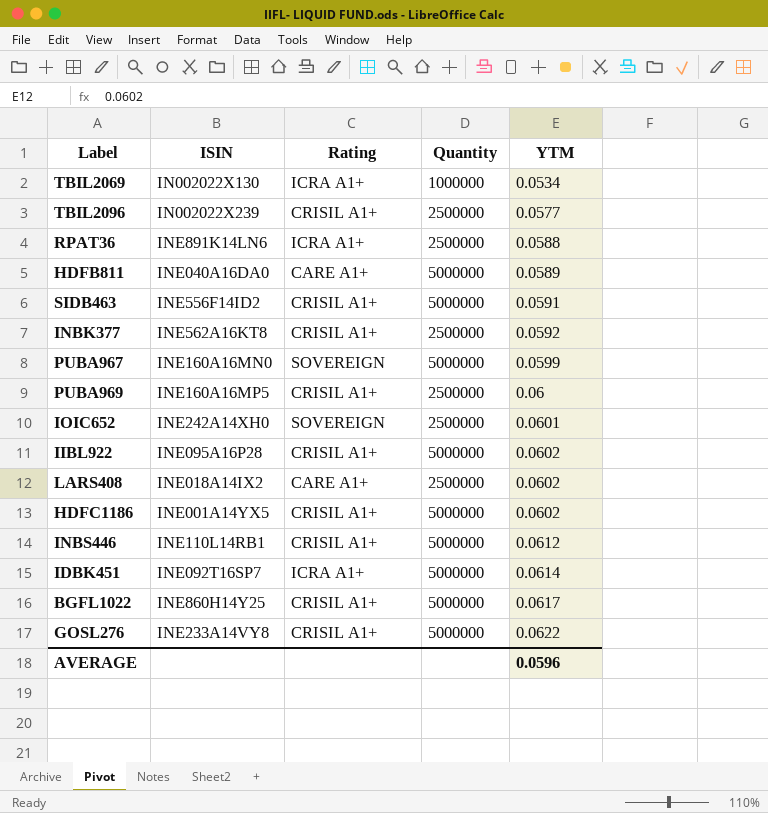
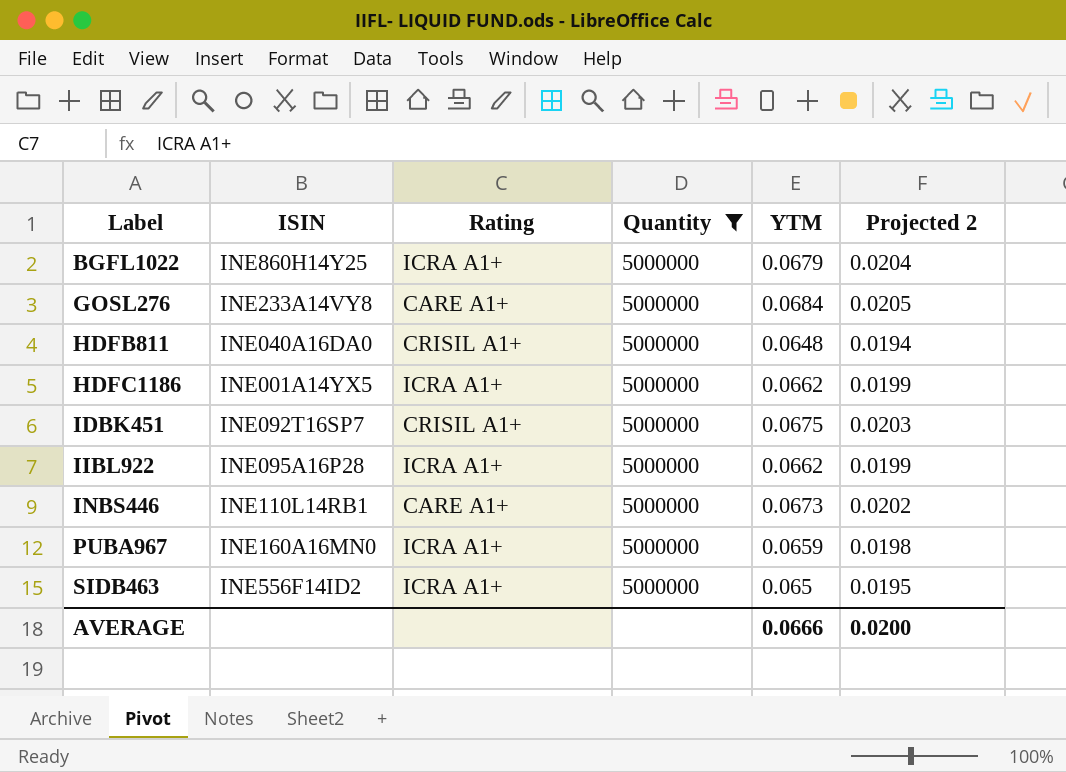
filter: none -> Quantity = 5000000
row order: YTM ascending -> Label ascending
column Projected 2 | formula: none -> [YTM] * 0.3
BGFL1022 | Rating: CRISIL A1+ -> ICRA A1+
BGFL1022 | YTM: 0.0617 -> 0.0679
GOSL276 | Rating: CRISIL A1+ -> CARE A1+
GOSL276 | YTM: 0.0622 -> 0.0684
HDFB811 | Rating: CARE A1+ -> CRISIL A1+
HDFB811 | YTM: 0.0589 -> 0.0648
HDFC1186 | Rating: CRISIL A1+ -> ICRA A1+
HDFC1186 | YTM: 0.0602 -> 0.0662
IDBK451 | Rating: ICRA A1+ -> CRISIL A1+
IDBK451 | YTM: 0.0614 -> 0.0675
IIBL922 | Rating: CRISIL A1+ -> ICRA A1+
IIBL922 | YTM: 0.0602 -> 0.0662
INBS446 | Rating: CRISIL A1+ -> CARE A1+
INBS446 | YTM: 0.0612 -> 0.0673
PUBA967 | Rating: SOVEREIGN -> ICRA A1+
PUBA967 | YTM: 0.0599 -> 0.0659
SIDB463 | Rating: CRISIL A1+ -> ICRA A1+
SIDB463 | YTM: 0.0591 -> 0.065
AVERAGE | YTM: 0.0596 -> 0.0666

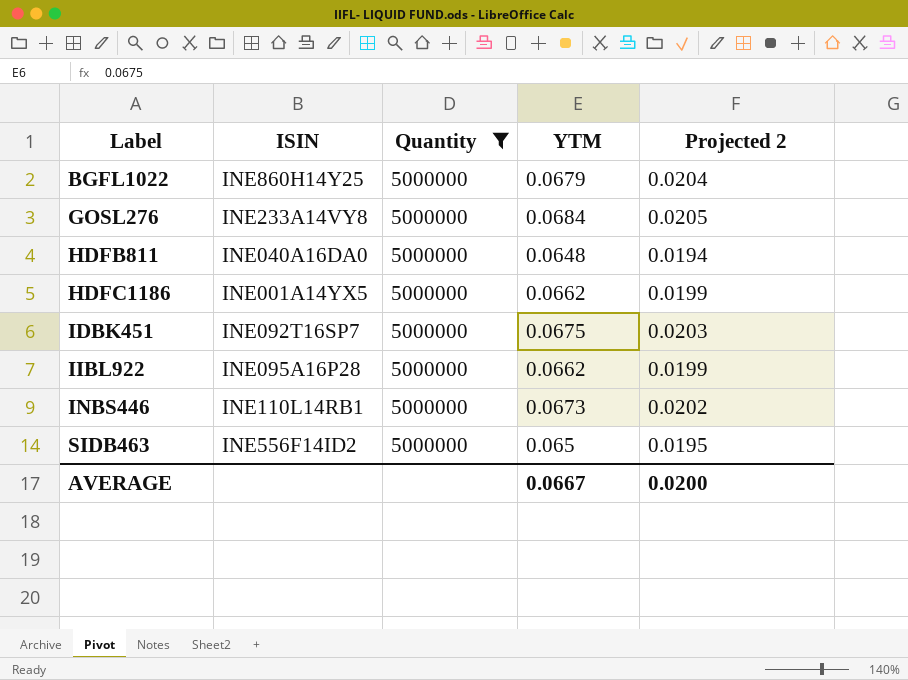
column Rating | position: 3 -> none
row PUBA967: INE160A16MN0 | ICRA A1+ | 5000000 | 0.0659 | 0.0198 -> none
AVERAGE | YTM: 0.0666 -> 0.0667

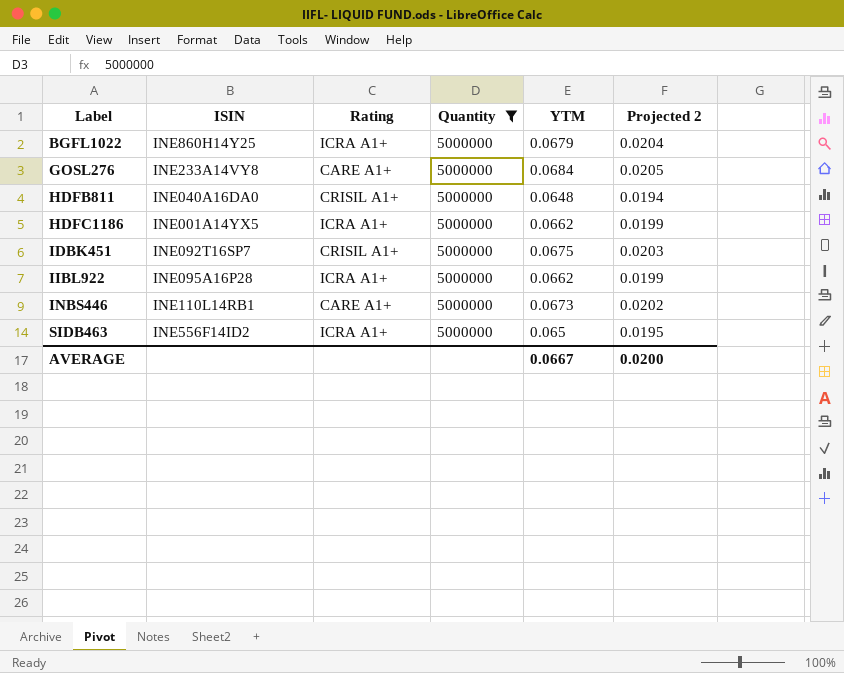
column Rating | position: none -> 3

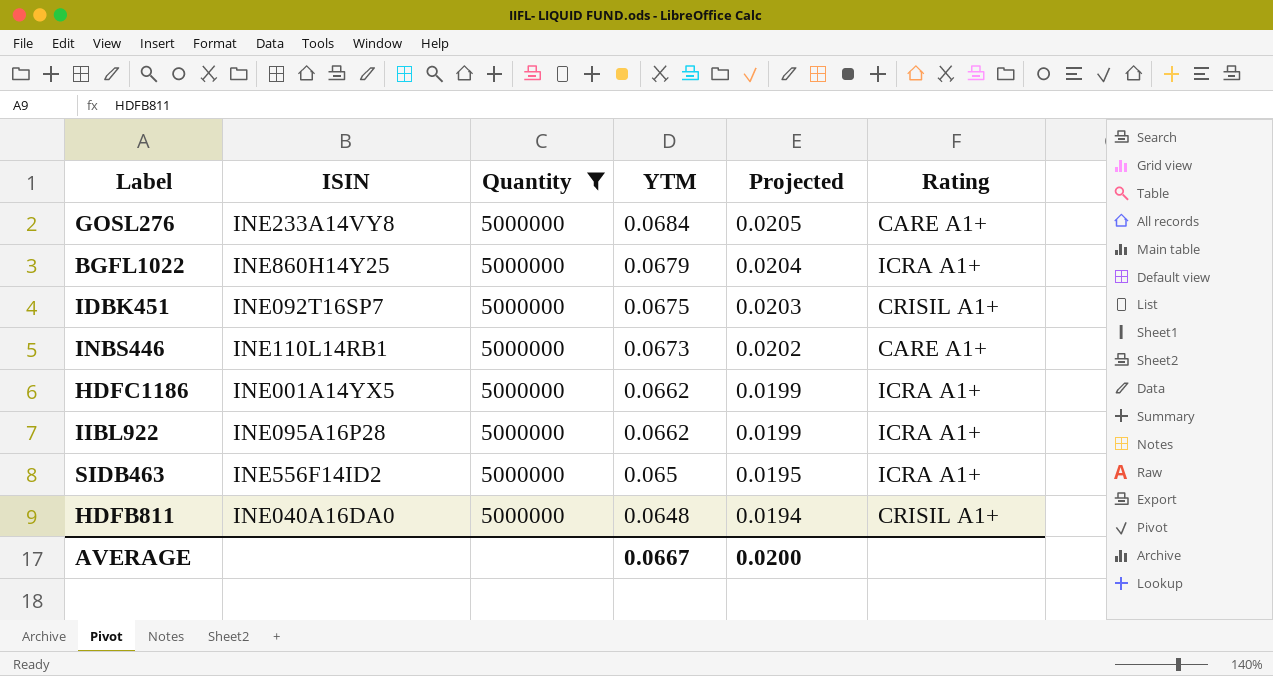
row order: Label ascending -> YTM descending
column name: Projected 2 -> Projected
column Rating | position: 3 -> 6

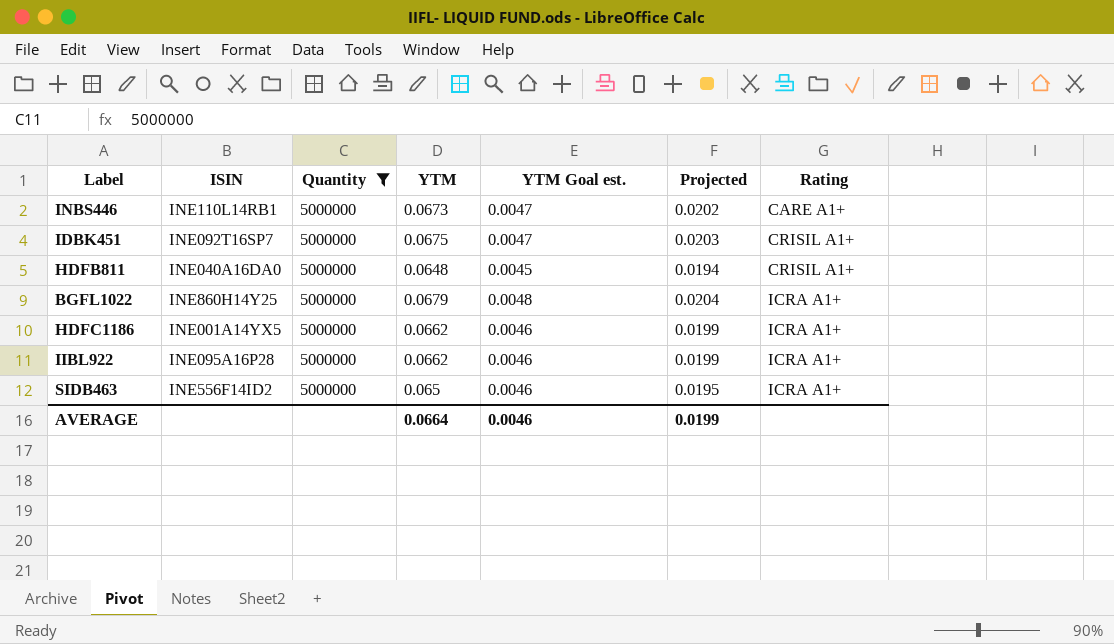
row order: YTM descending -> Rating ascending
column YTM Goal est. | formula: none -> [YTM] * 0.07
row GOSL276: INE233A14VY8 | 5000000 | 0.0684 | 0.0205 | CARE A1+ -> none
AVERAGE | YTM: 0.0667 -> 0.0664
AVERAGE | Projected: 0.0200 -> 0.0199

